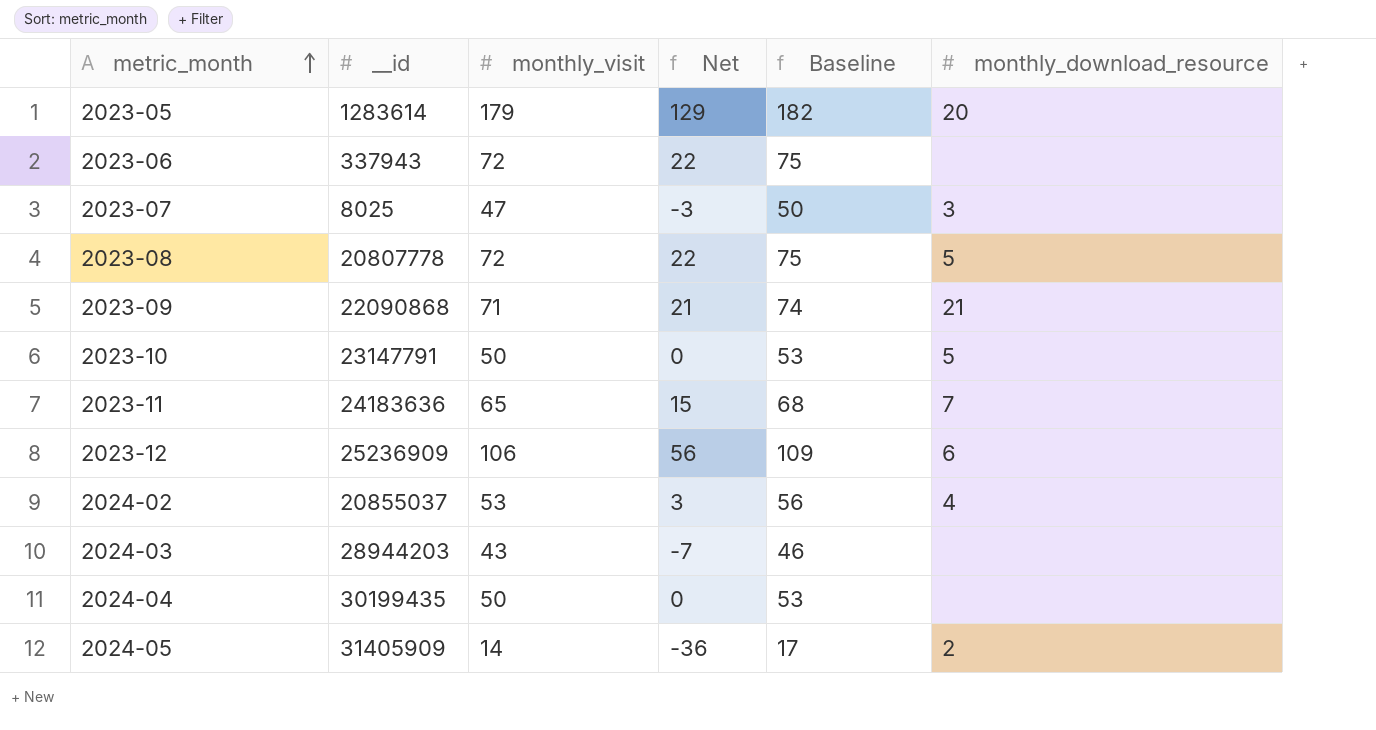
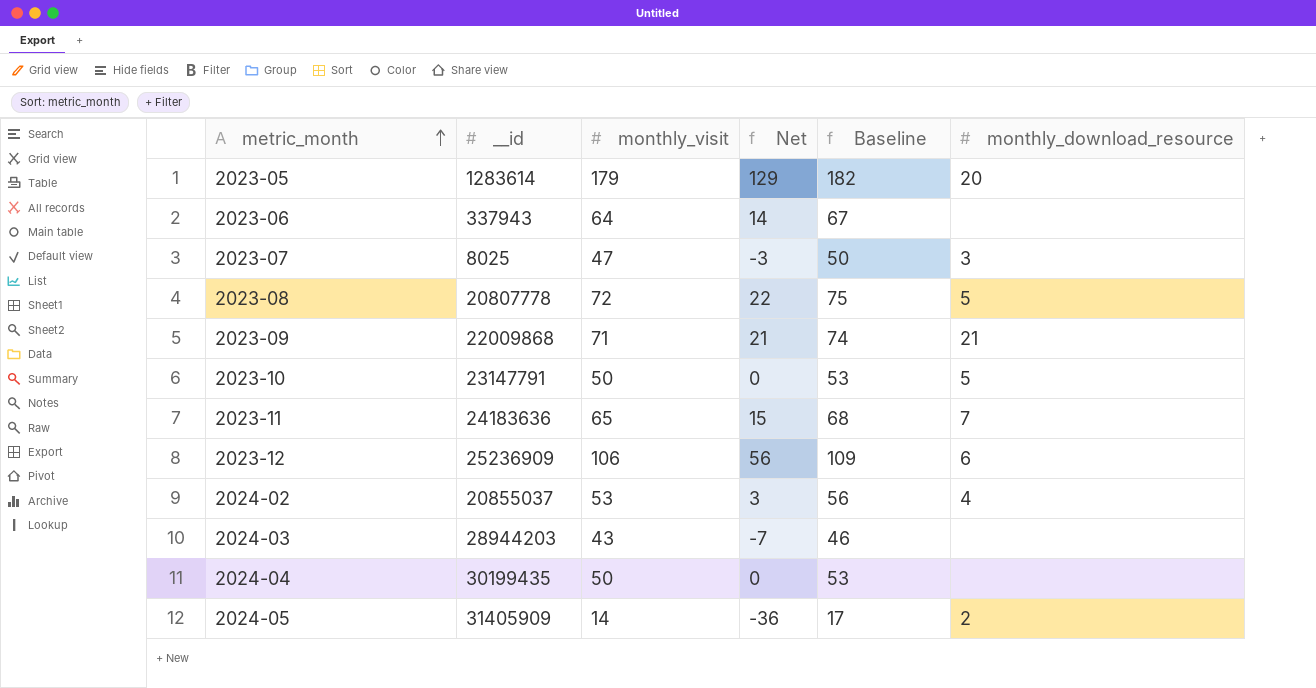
2023-06 | monthly_visit: 72 -> 64
2023-06 | Net: 22 -> 14
2023-06 | Baseline: 75 -> 67
2023-09 | __id: 22090868 -> 22009868

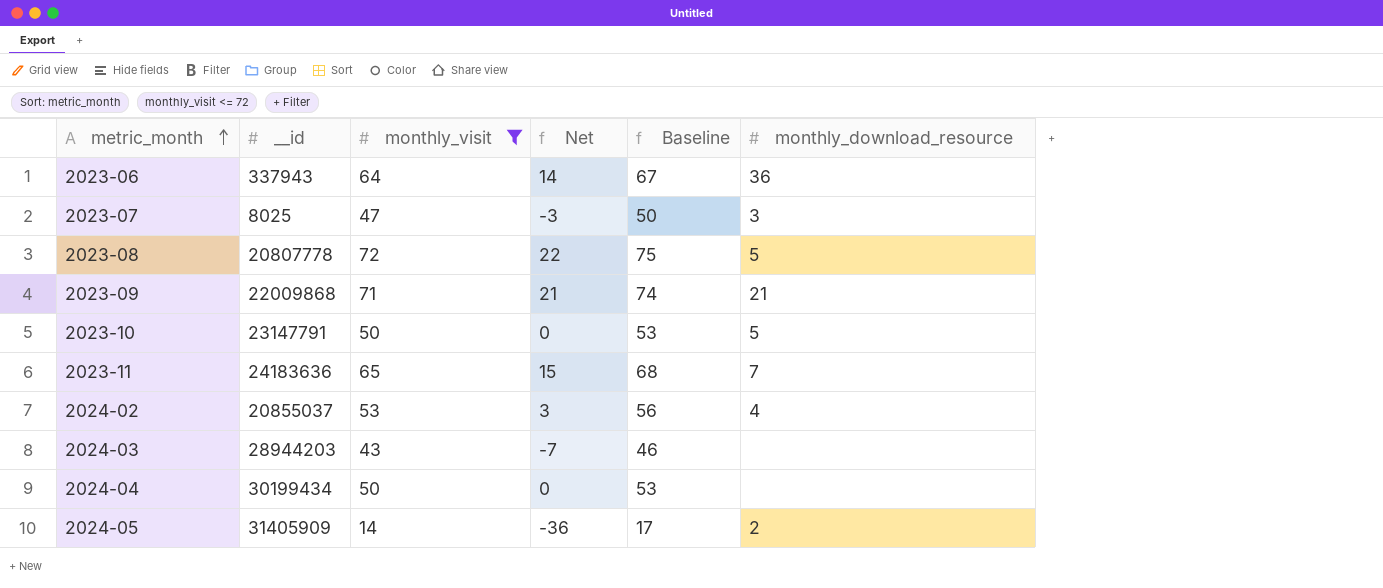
filter: none -> monthly_visit <= 72
2023-06 | monthly_download_resource: none -> 36
2024-04 | __id: 30199435 -> 30199434

